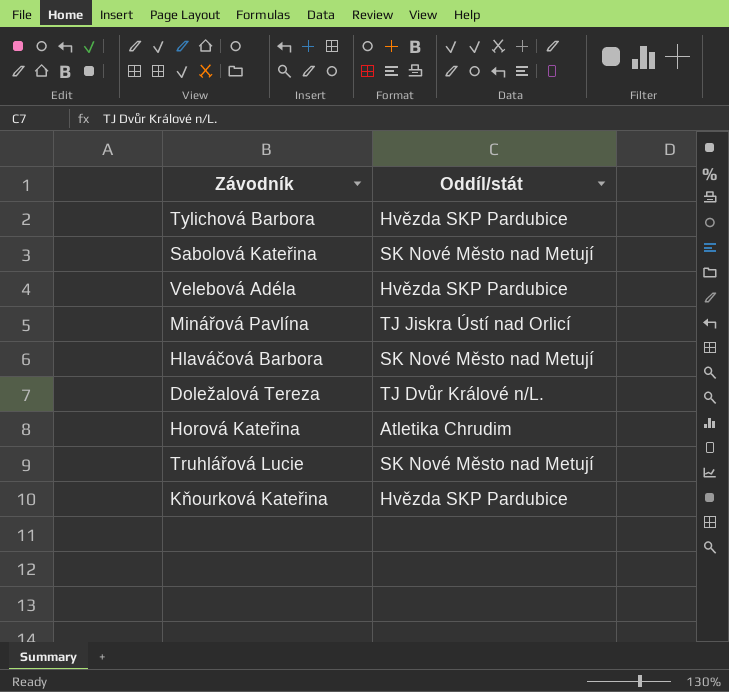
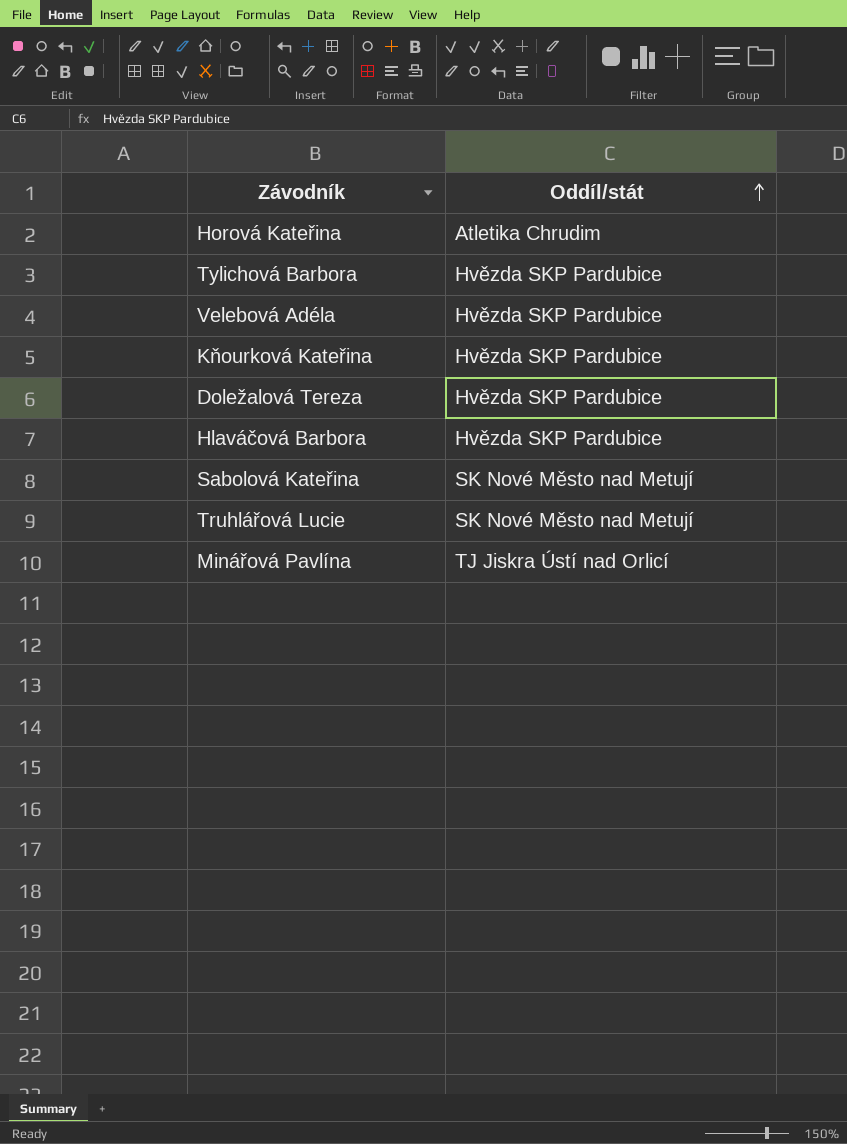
row order: none -> Oddíl/stát ascending
Doležalová Tereza | Oddíl/stát: TJ Dvůr Králové n/L. -> Hvězda SKP Pardubice
Hlaváčová Barbora | Oddíl/stát: SK Nové Město nad Metují -> Hvězda SKP Pardubice

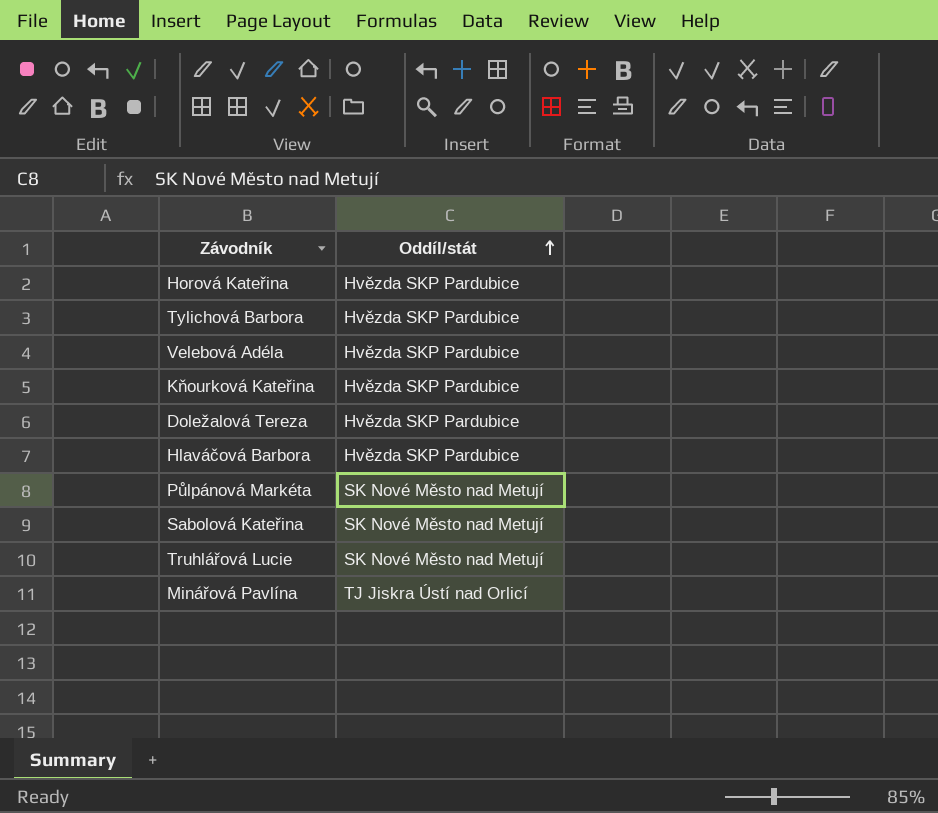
Horová Kateřina | Oddíl/stát: Atletika Chrudim -> Hvězda SKP Pardubice
row Půlpánová Markéta: none -> SK Nové Město nad Metují

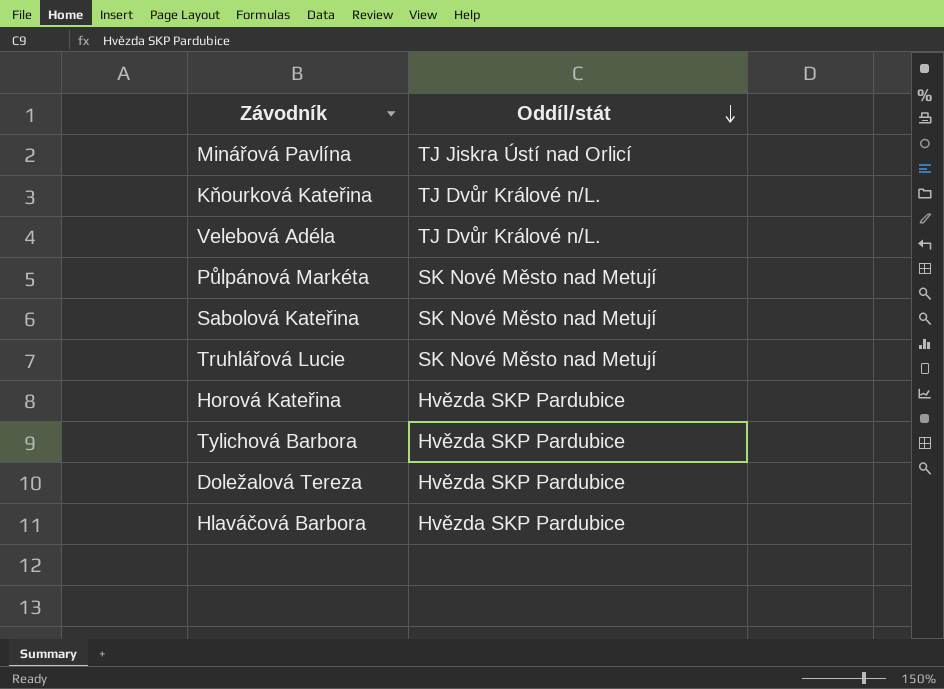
row order: Oddíl/stát ascending -> Oddíl/stát descending
Kňourková Kateřina | Oddíl/stát: Hvězda SKP Pardubice -> TJ Dvůr Králové n/L.
Velebová Adéla | Oddíl/stát: Hvězda SKP Pardubice -> TJ Dvůr Králové n/L.

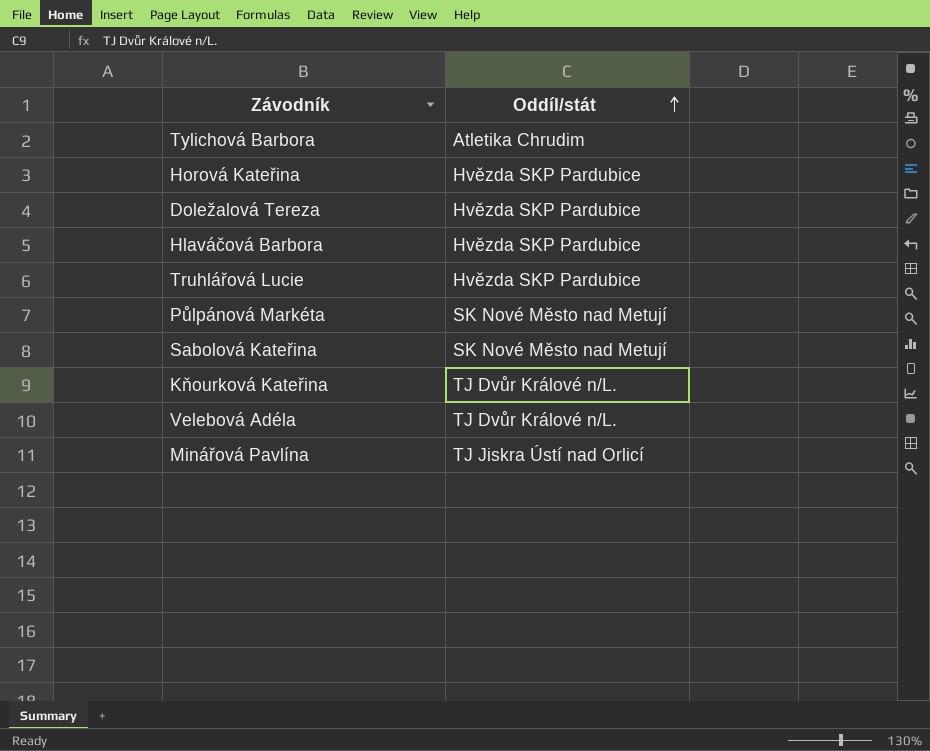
row order: Oddíl/stát descending -> Oddíl/stát ascending
Tylichová Barbora | Oddíl/stát: Hvězda SKP Pardubice -> Atletika Chrudim
Truhlářová Lucie | Oddíl/stát: SK Nové Město nad Metují -> Hvězda SKP Pardubice

